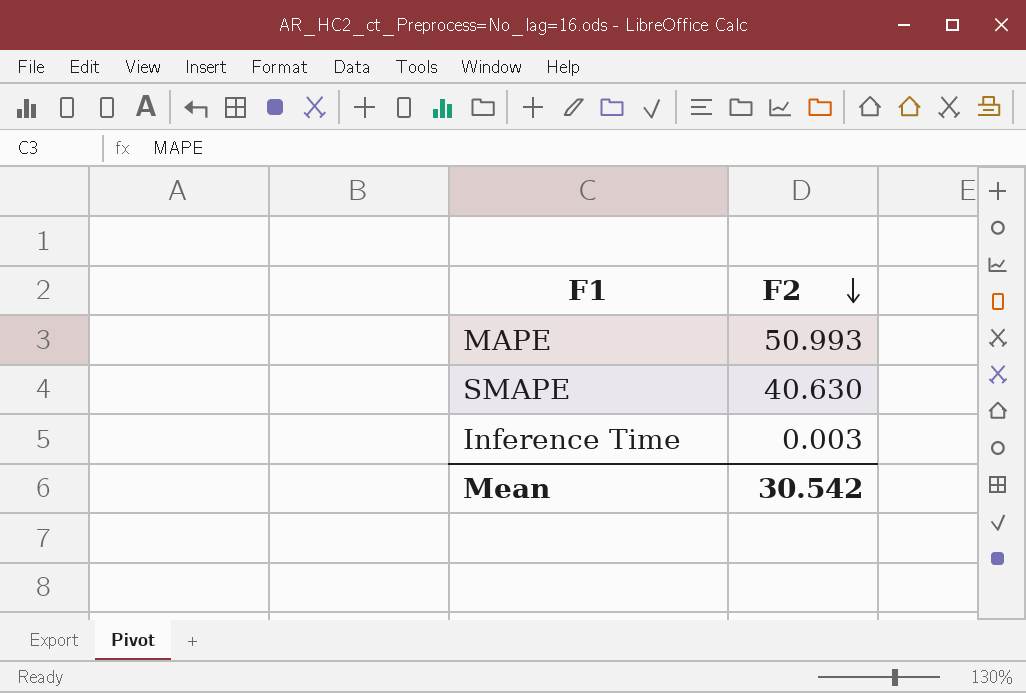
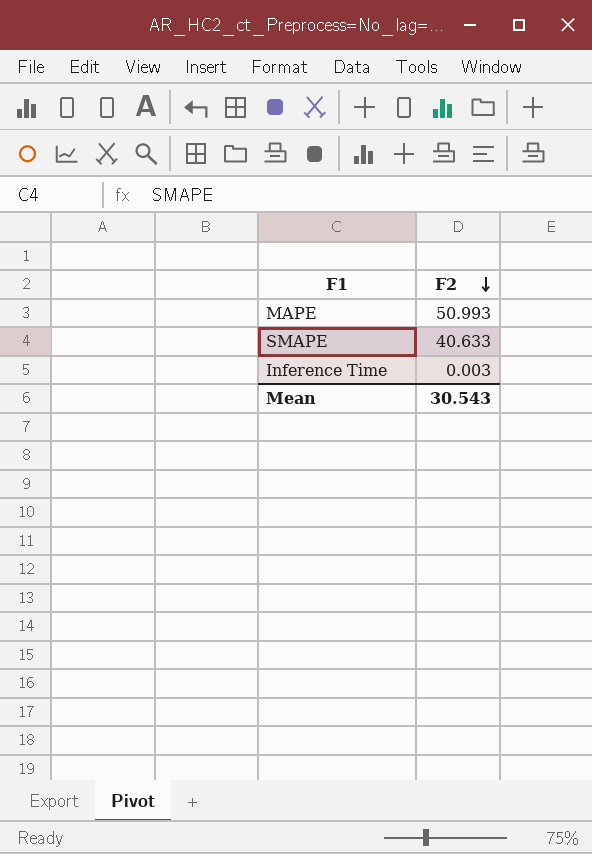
SMAPE | F2: 40.630 -> 40.633
Mean | F2: 30.542 -> 30.543

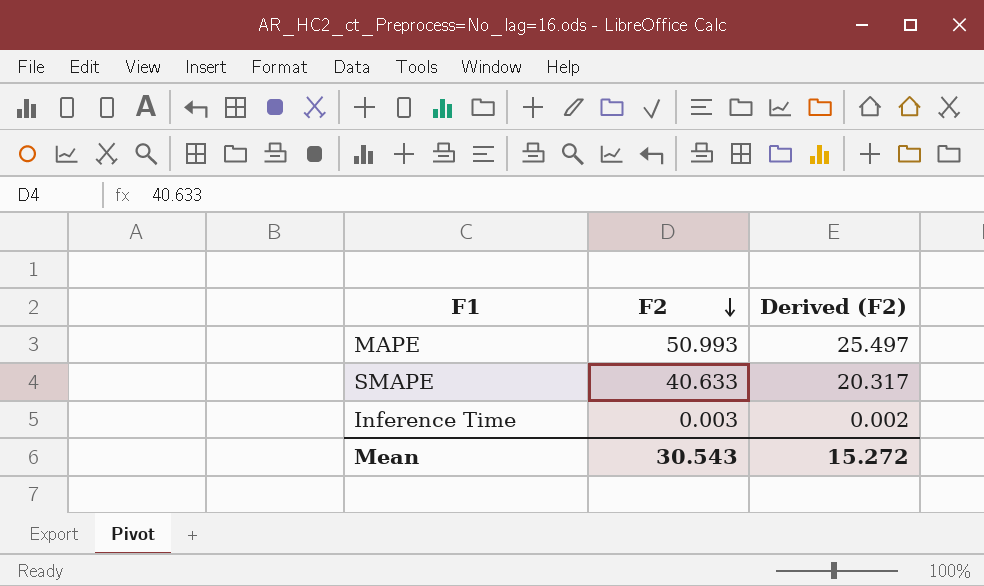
column Derived (F2) | formula: none -> [F2] * 0.5

